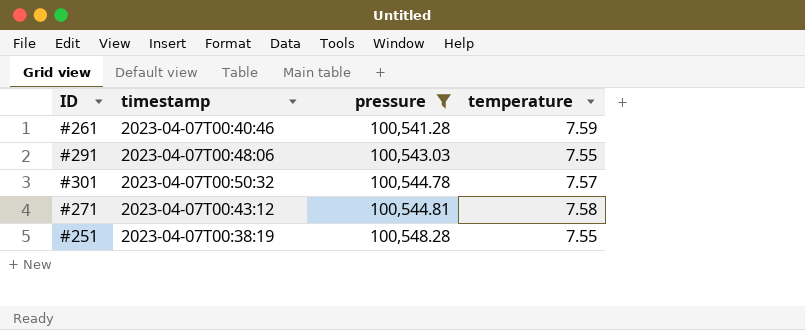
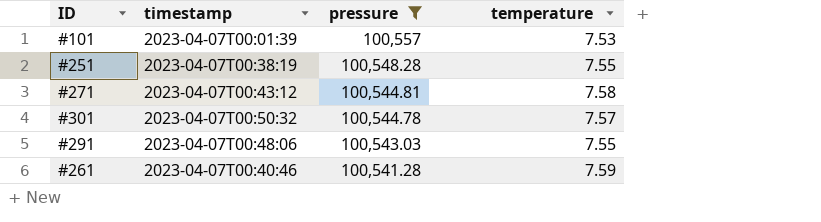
row order: pressure ascending -> pressure descending
row #101: none -> 2023-04-07T00:01:39 | 100,557 | 7.53

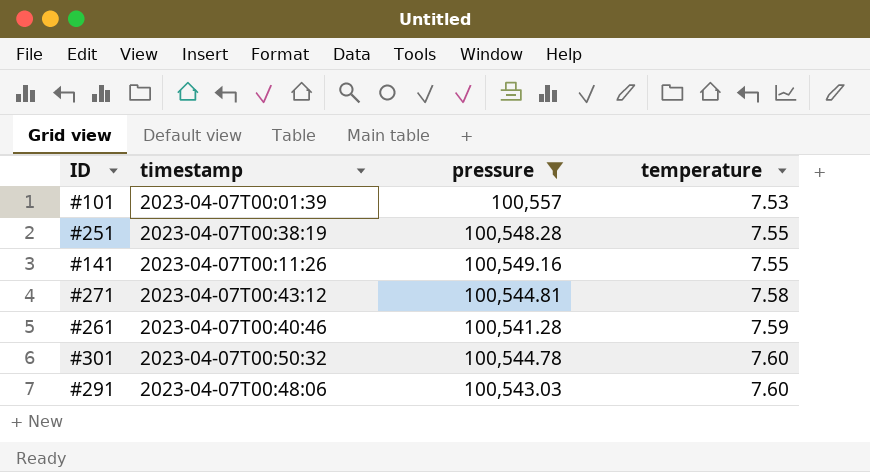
row order: pressure descending -> temperature ascending
row #141: none -> 2023-04-07T00:11:26 | 100,549.16 | 7.55
#301 | temperature: 7.57 -> 7.60
#291 | temperature: 7.55 -> 7.60

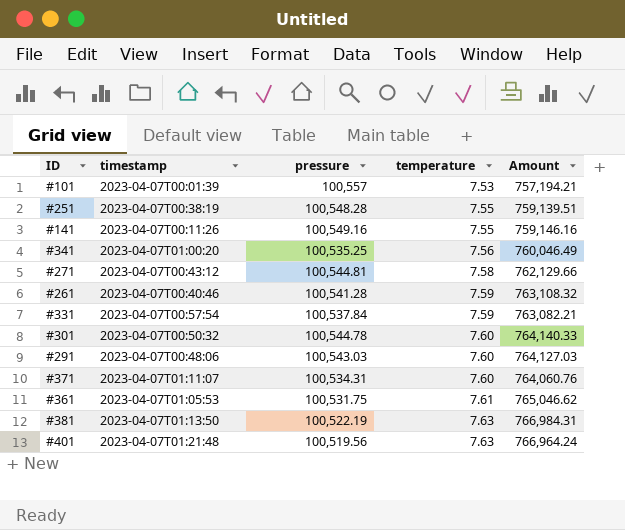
filter: pressure >= 100,541.28 -> none
column Amount | formula: none -> [pressure] * [temperature]

